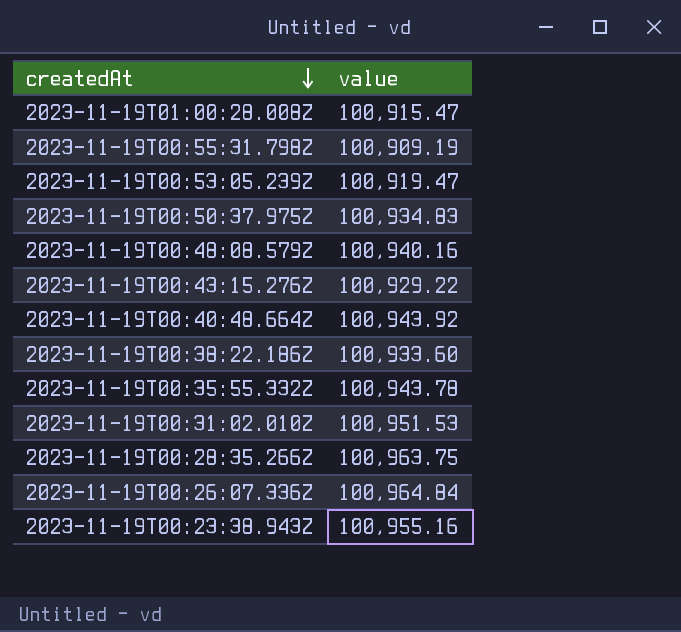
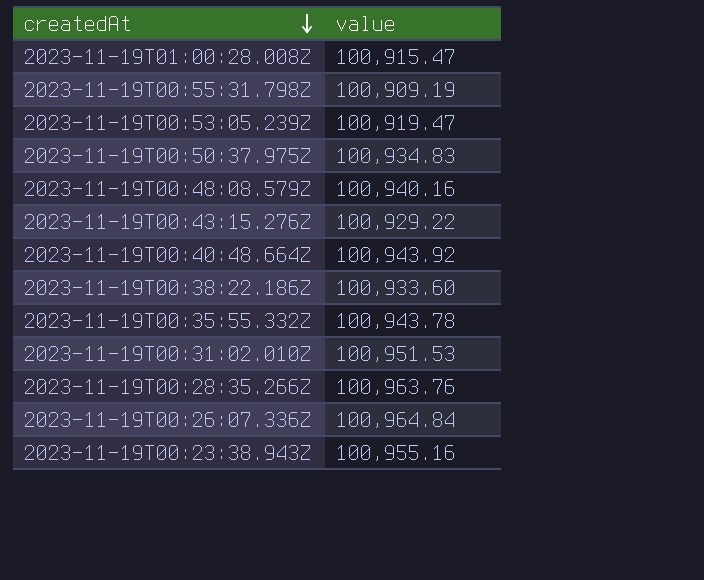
2023-11-19T00:28:35.266Z | value: 100,963.75 -> 100,963.76

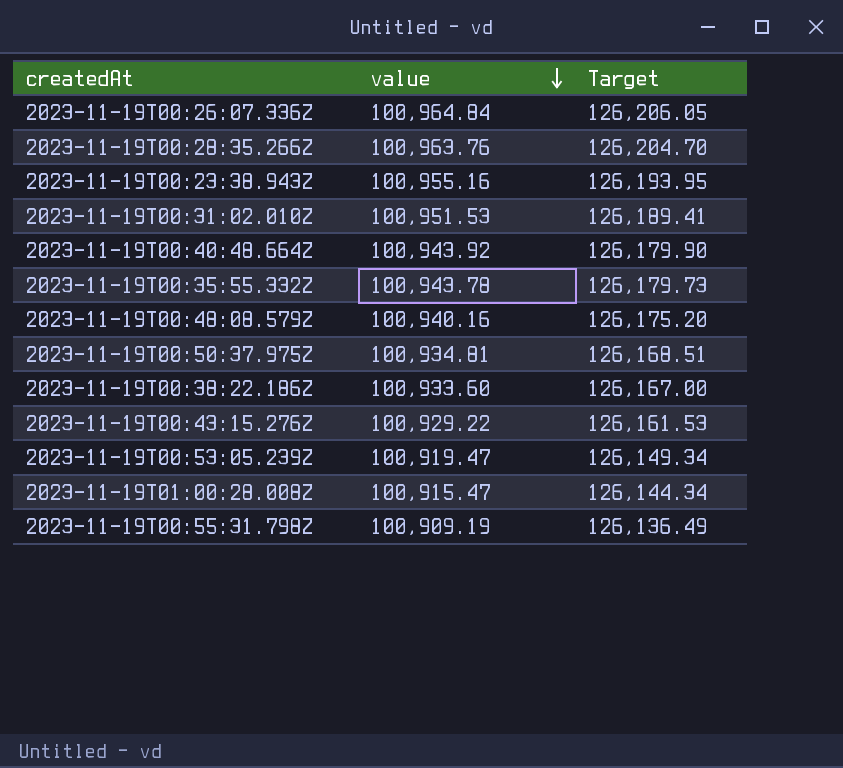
row order: createdAt descending -> value descending
column Target | formula: none -> [value] * 1.25
2023-11-19T00:50:37.975Z | value: 100,934.83 -> 100,934.81

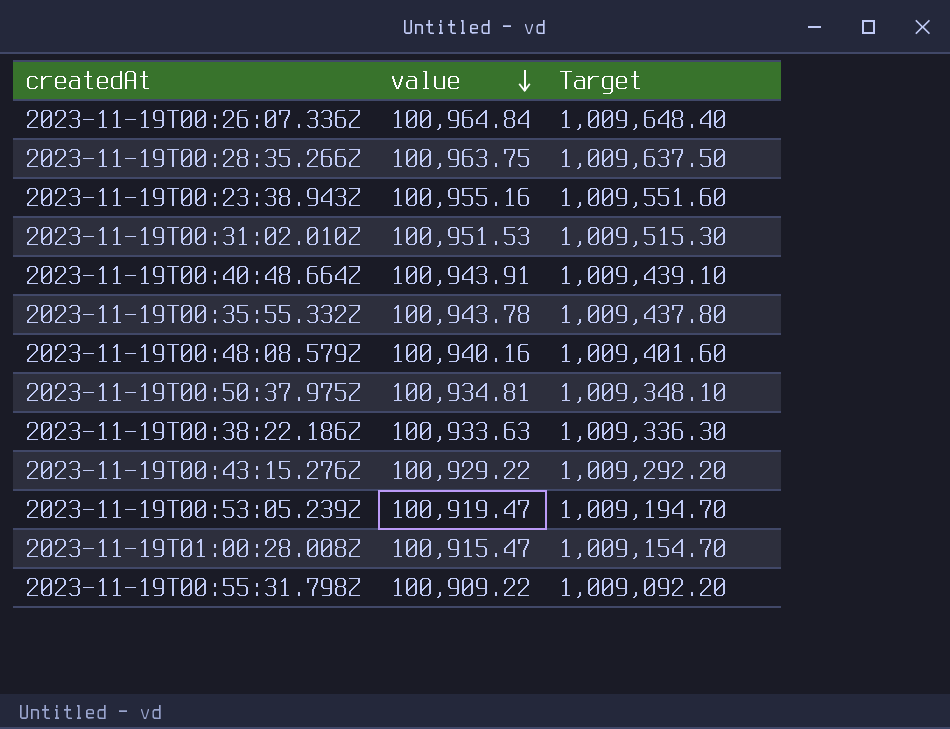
column Target | formula: [value] * 1.25 -> [value] * 10
2023-11-19T00:28:35.266Z | value: 100,963.76 -> 100,963.75
2023-11-19T00:40:48.664Z | value: 100,943.92 -> 100,943.91
2023-11-19T00:38:22.186Z | value: 100,933.60 -> 100,933.63
2023-11-19T00:55:31.798Z | value: 100,909.19 -> 100,909.22

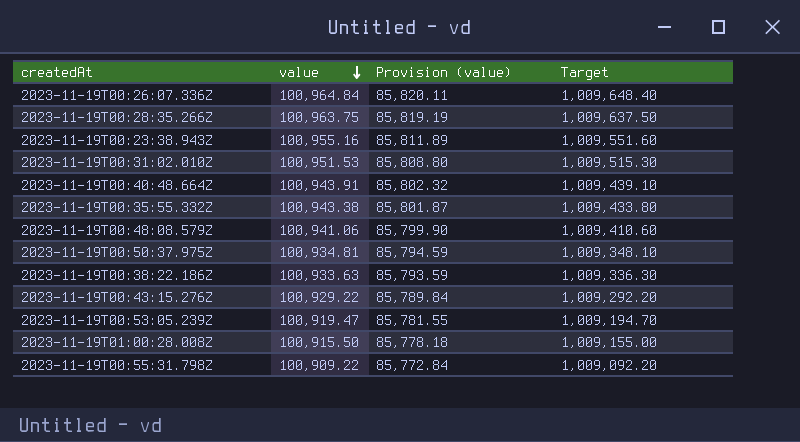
column Provision (value) | formula: none -> [value] * 0.85
2023-11-19T00:35:55.332Z | value: 100,943.78 -> 100,943.38
2023-11-19T00:35:55.332Z | Target: 1,009,437.80 -> 1,009,433.80
2023-11-19T00:48:08.579Z | value: 100,940.16 -> 100,941.06
2023-11-19T00:48:08.579Z | Target: 1,009,401.60 -> 1,009,410.60
2023-11-19T01:00:28.008Z | value: 100,915.47 -> 100,915.50
2023-11-19T01:00:28.008Z | Target: 1,009,154.70 -> 1,009,155.00

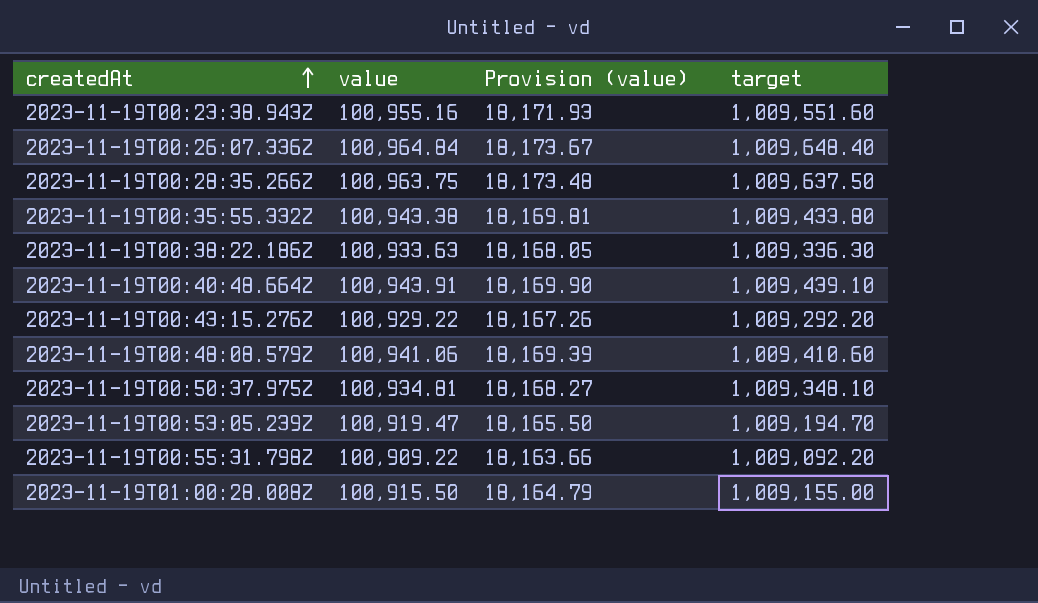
row order: value descending -> createdAt ascending
column Provision (value) | formula: [value] * 0.85 -> [value] * 0.18
column name: Target -> target
row 2023-11-19T00:31:02.010Z: 100,951.53 | 85,808.80 | 1,009,515.30 -> none

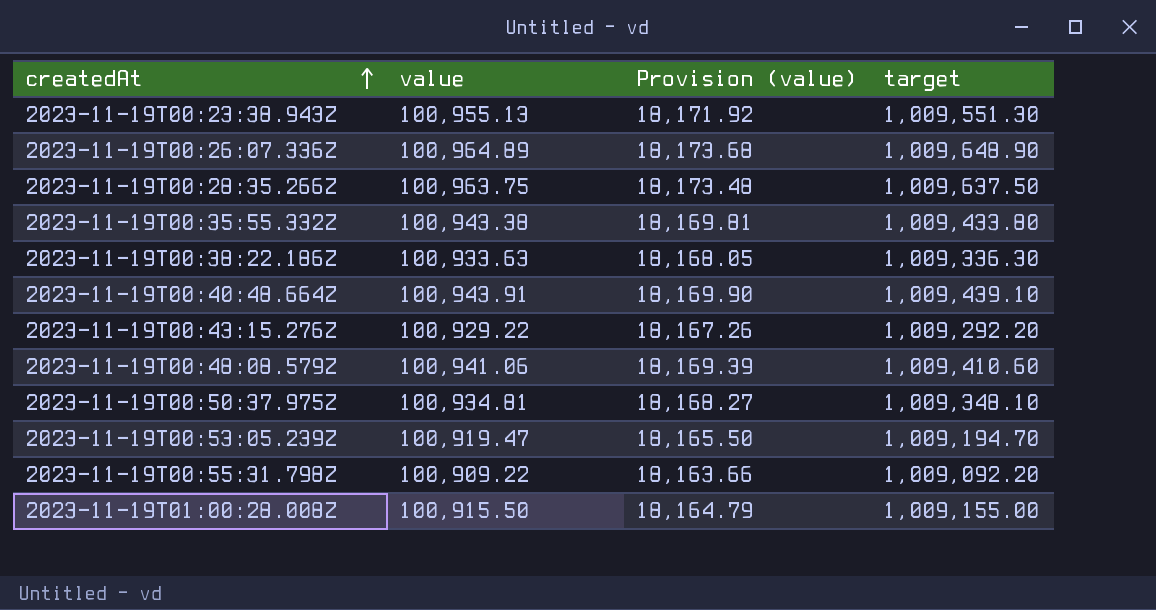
2023-11-19T00:23:38.943Z | value: 100,955.16 -> 100,955.13
2023-11-19T00:23:38.943Z | Provision (value): 18,171.93 -> 18,171.92
2023-11-19T00:23:38.943Z | target: 1,009,551.60 -> 1,009,551.30
2023-11-19T00:26:07.336Z | value: 100,964.84 -> 100,964.89
2023-11-19T00:26:07.336Z | Provision (value): 18,173.67 -> 18,173.68
2023-11-19T00:26:07.336Z | target: 1,009,648.40 -> 1,009,648.90

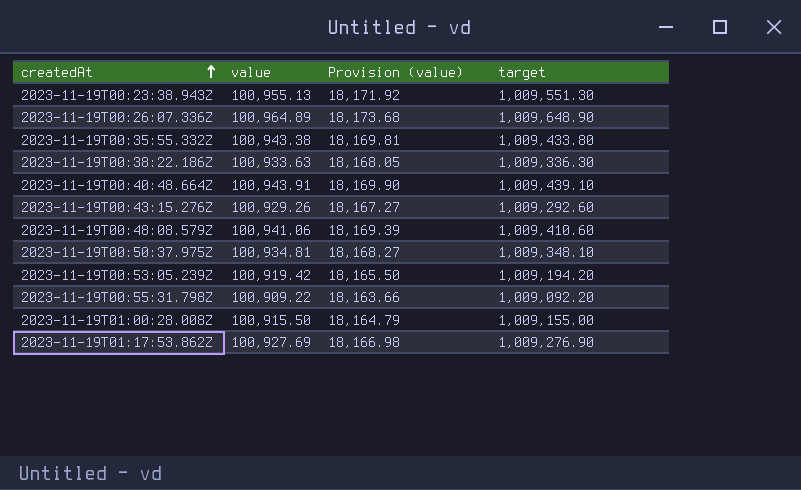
row 2023-11-19T00:28:35.266Z: 100,963.75 | 18,173.48 | 1,009,637.50 -> none
2023-11-19T00:43:15.276Z | value: 100,929.22 -> 100,929.26
2023-11-19T00:43:15.276Z | Provision (value): 18,167.26 -> 18,167.27
2023-11-19T00:43:15.276Z | target: 1,009,292.20 -> 1,009,292.60
2023-11-19T00:53:05.239Z | value: 100,919.47 -> 100,919.42
2023-11-19T00:53:05.239Z | target: 1,009,194.70 -> 1,009,194.20
row 2023-11-19T01:17:53.862Z: none -> 100,927.69 | 18,166.98 | 1,009,276.90

